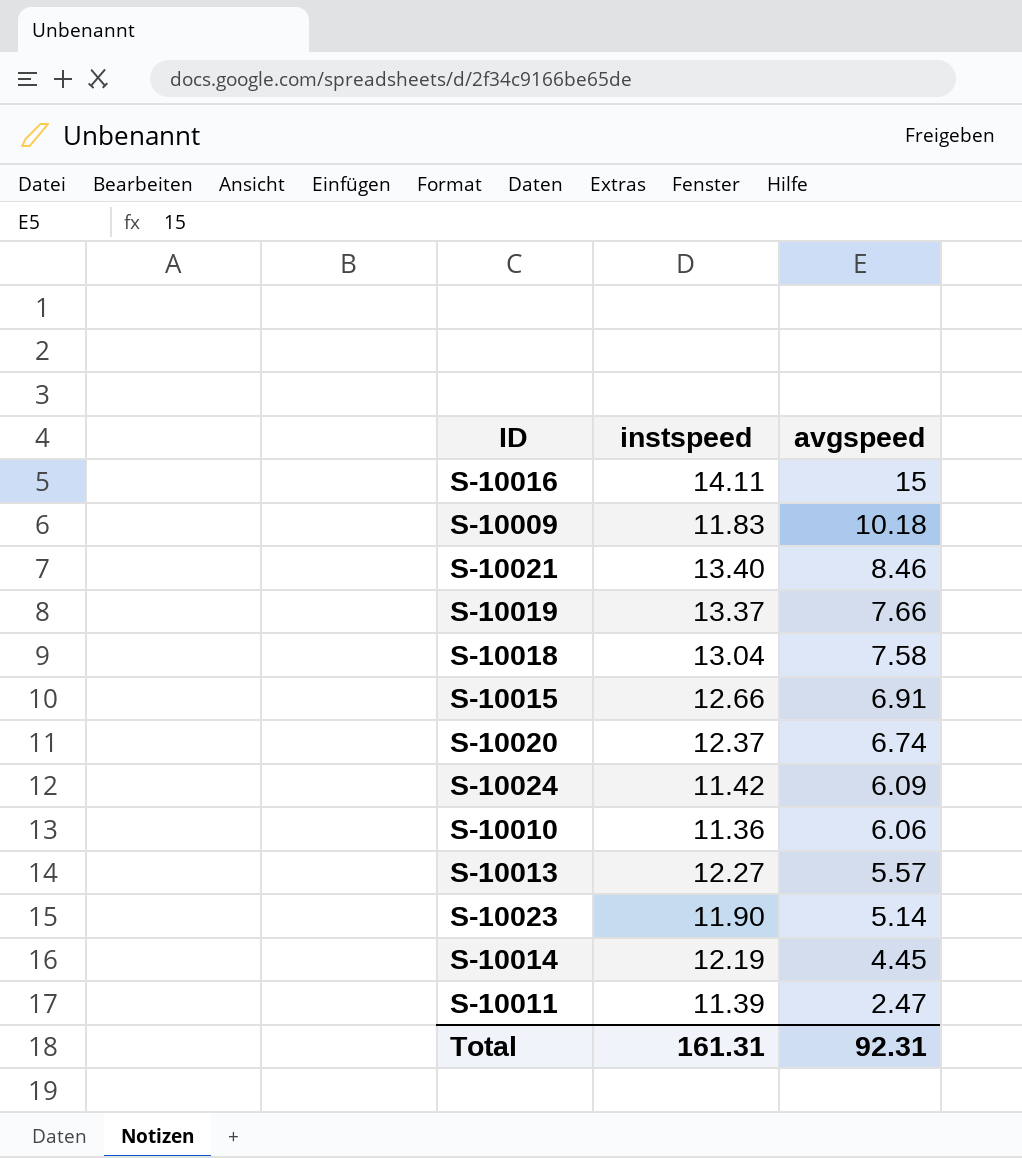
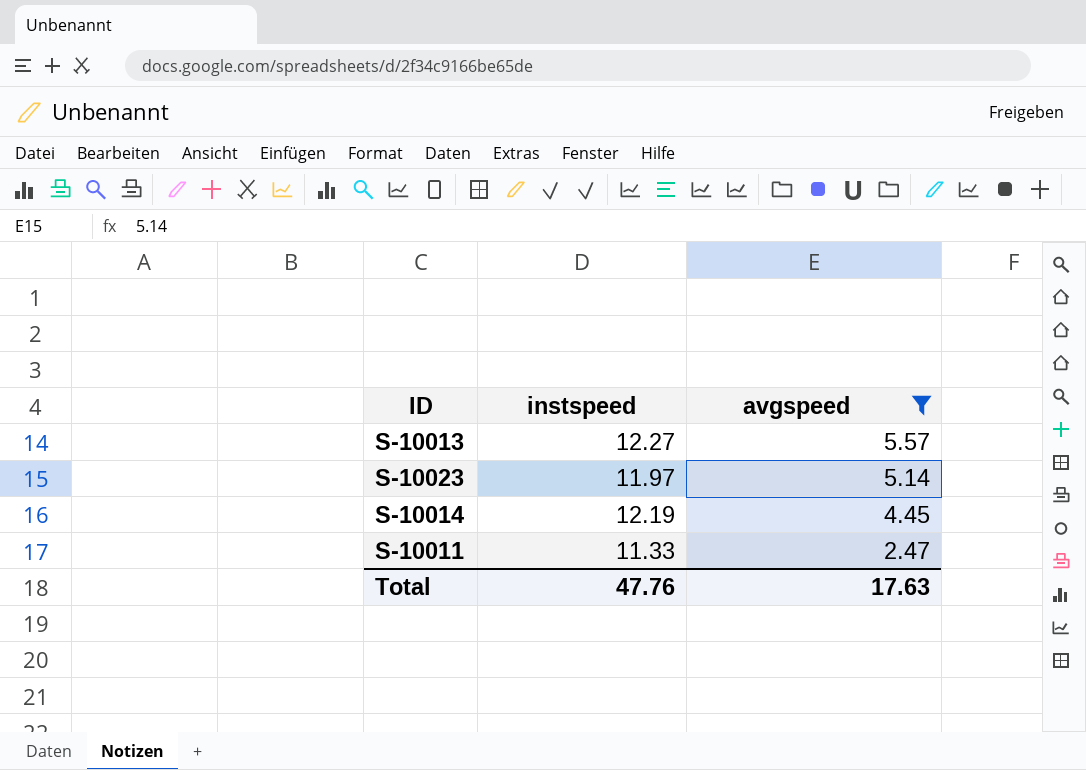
filter: none -> avgspeed <= 5.57
S-10023 | instspeed: 11.90 -> 11.97
S-10011 | instspeed: 11.39 -> 11.33
Total | instspeed: 161.31 -> 47.76
Total | avgspeed: 92.31 -> 17.63

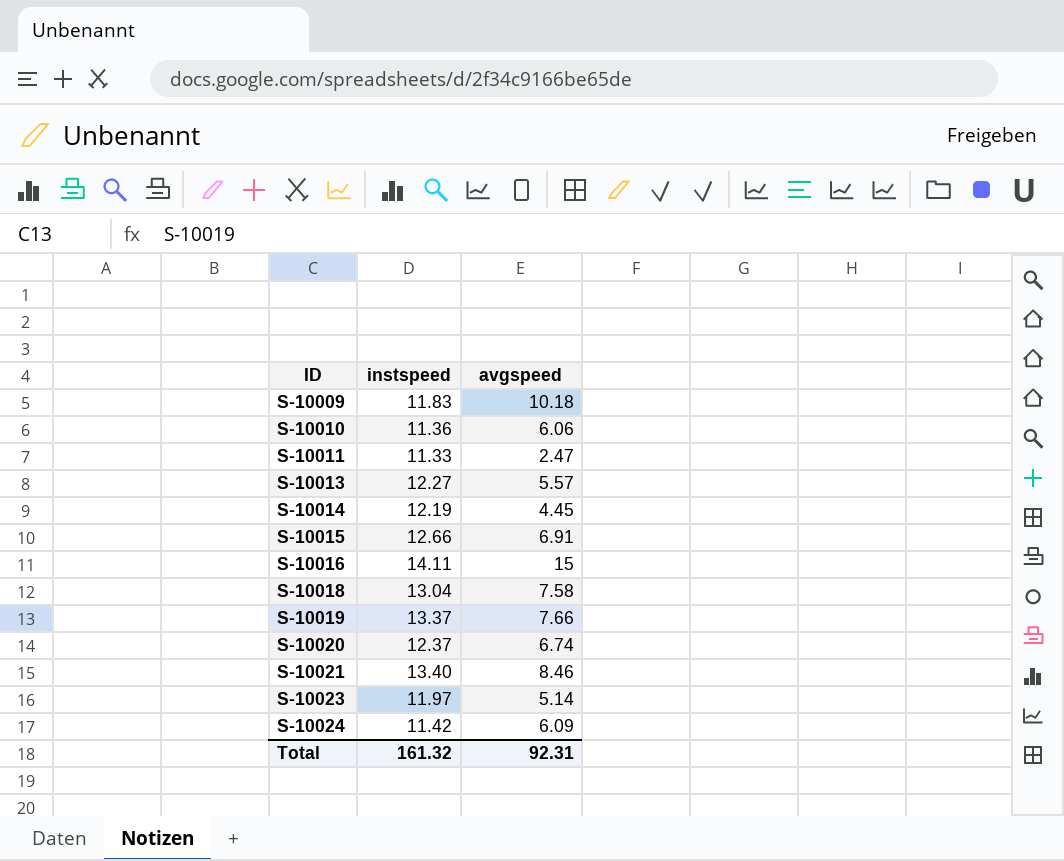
filter: avgspeed <= 5.57 -> none
row order: avgspeed descending -> ID ascending
Total | instspeed: 47.76 -> 161.32
Total | avgspeed: 17.63 -> 92.31

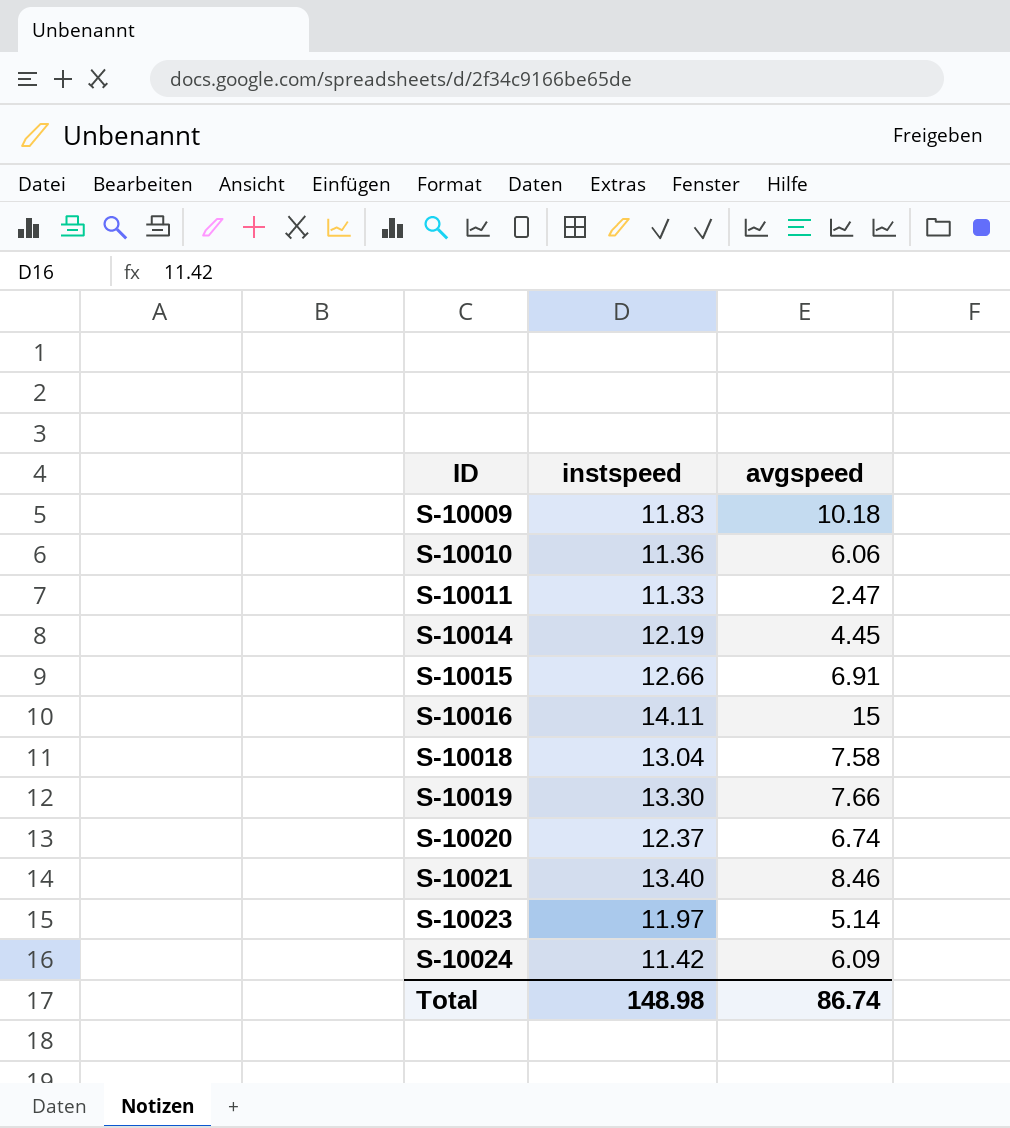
row S-10013: 12.27 | 5.57 -> none
S-10019 | instspeed: 13.37 -> 13.30
Total | instspeed: 161.32 -> 148.98
Total | avgspeed: 92.31 -> 86.74

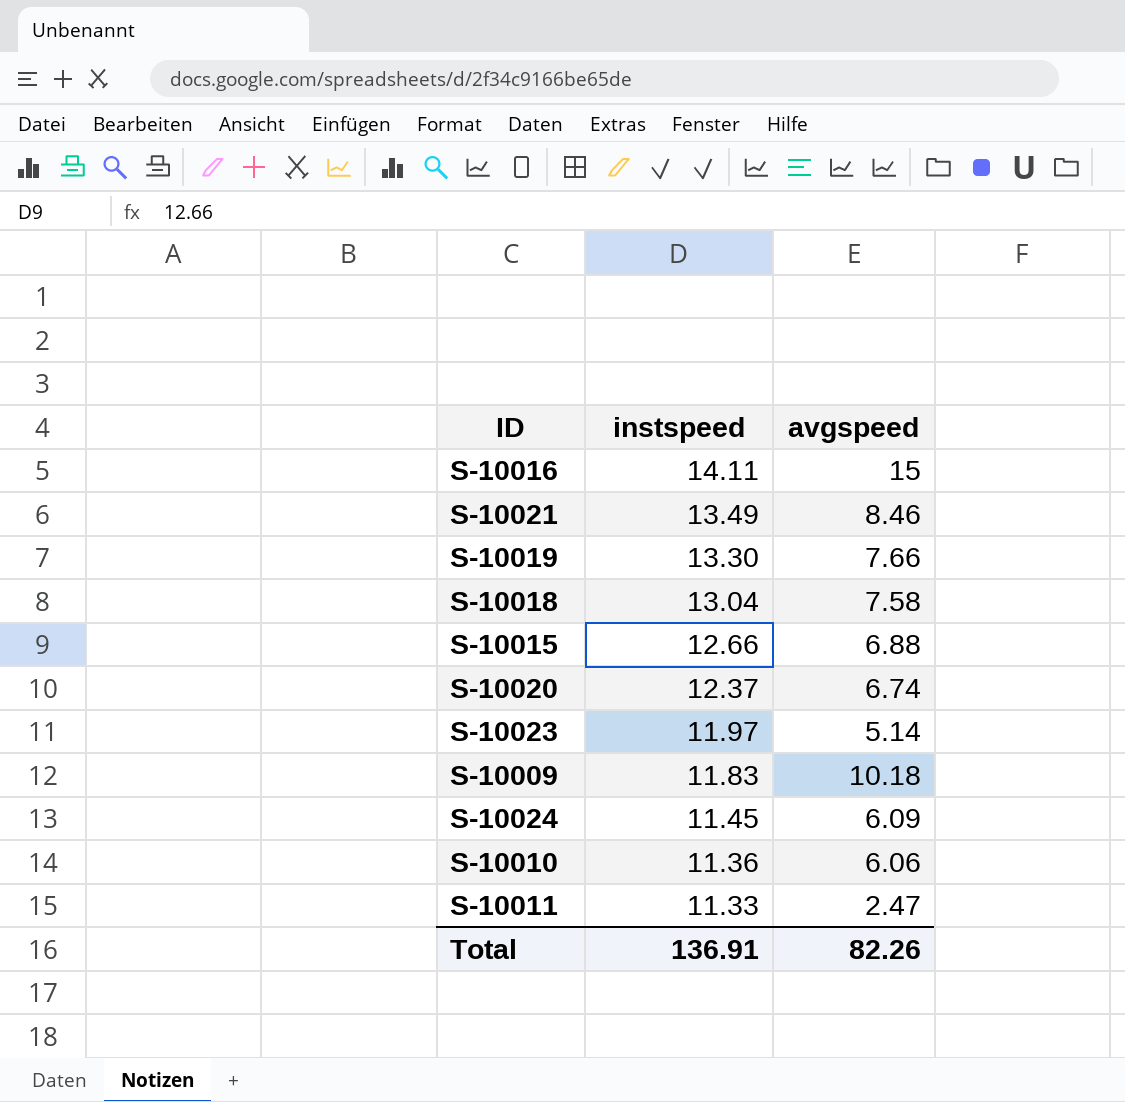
row order: ID ascending -> instspeed descending
row S-10014: 12.19 | 4.45 -> none
S-10021 | instspeed: 13.40 -> 13.49
S-10015 | avgspeed: 6.91 -> 6.88
S-10024 | instspeed: 11.42 -> 11.45
Total | instspeed: 148.98 -> 136.91
Total | avgspeed: 86.74 -> 82.26

